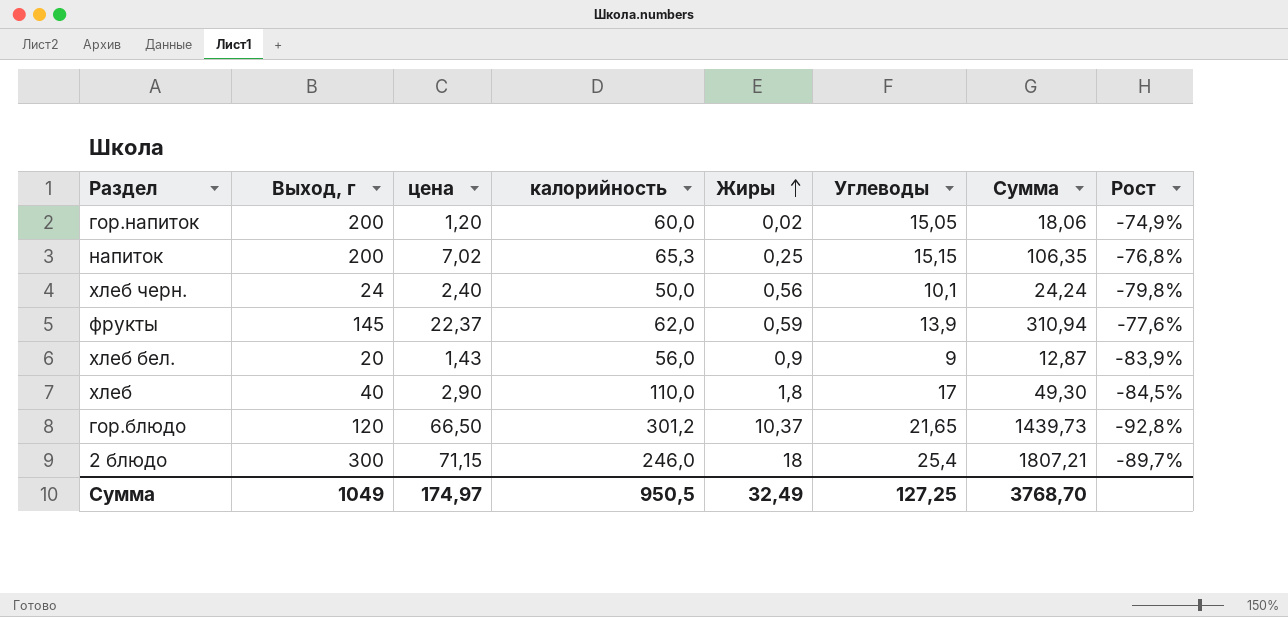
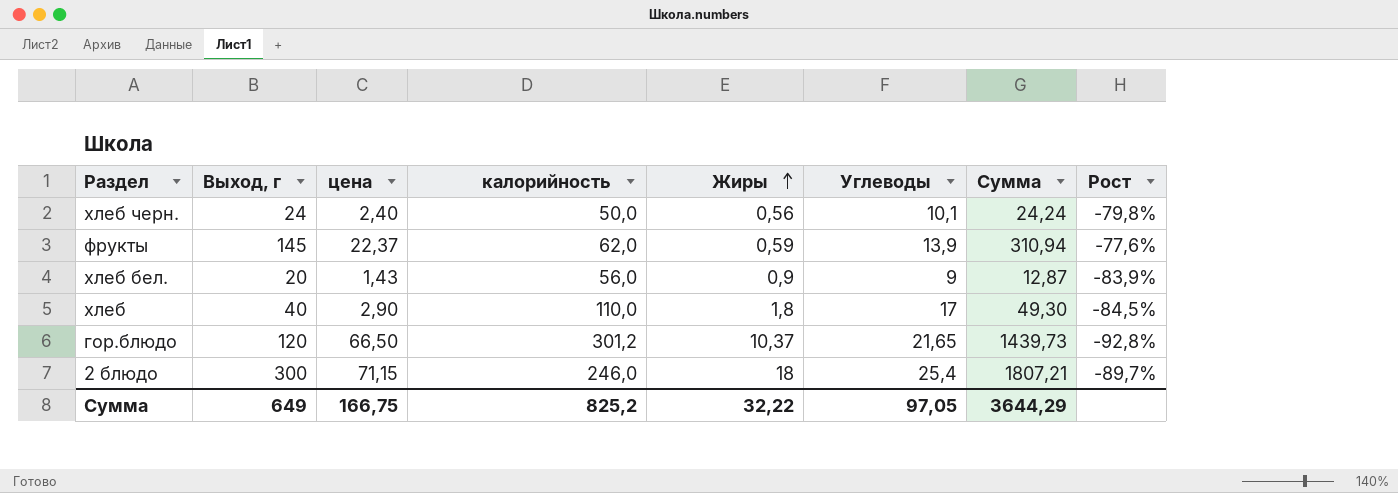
row гор.напиток: 200 | 1,20 | 60,0 | 0,02 | 15,05 | 18,06 | -74,9% -> none
row напиток: 200 | 7,02 | 65,3 | 0,25 | 15,15 | 106,35 | -76,8% -> none
Сумма | Выход, г: 1049 -> 649
Сумма | цена: 174,97 -> 166,75
Сумма | калорийность: 950,5 -> 825,2
Сумма | Жиры: 32,49 -> 32,22
Сумма | Углеводы: 127,25 -> 97,05
Сумма | Сумма: 3768,70 -> 3644,29

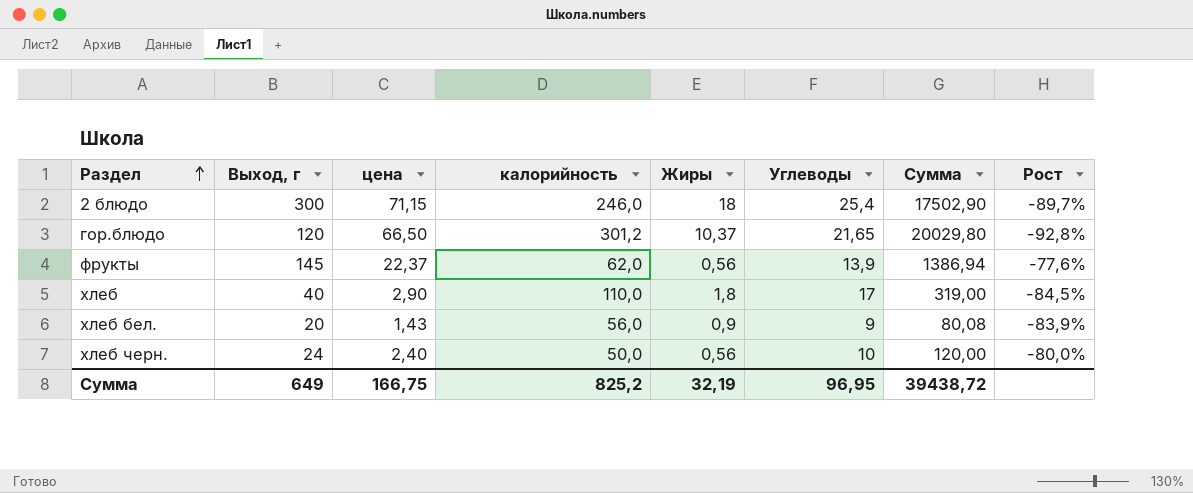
row order: Жиры ascending -> Раздел ascending
column Сумма | formula: [цена] * [Углеводы] -> [цена] * [калорийность]
фрукты | Жиры: 0,59 -> 0,56
хлеб черн. | Углеводы: 10,1 -> 10
хлеб черн. | Рост: -79,8% -> -80,0%
Сумма | Жиры: 32,22 -> 32,19
Сумма | Углеводы: 97,05 -> 96,95
Сумма | Сумма: 3644,29 -> 39438,72

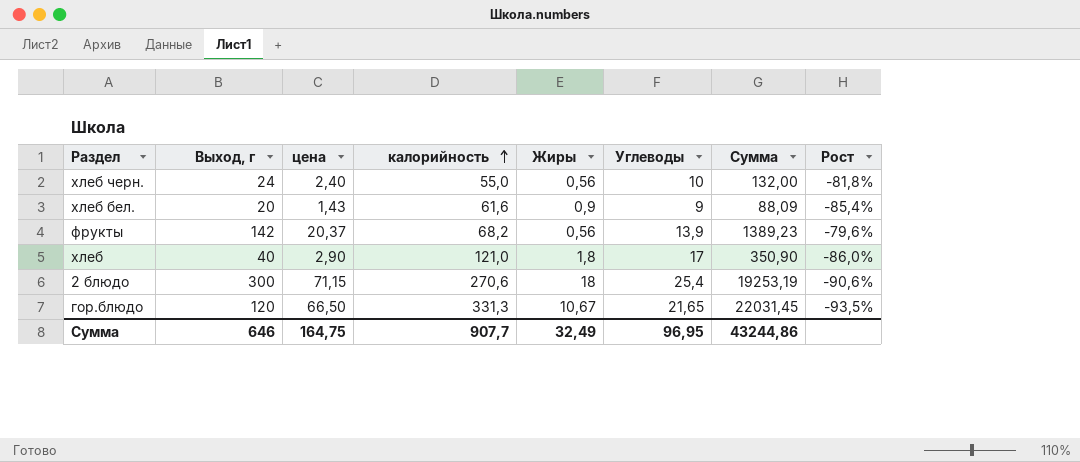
row order: Раздел ascending -> калорийность ascending
хлеб черн. | калорийность: 50,0 -> 55,0
хлеб черн. | Сумма: 120,00 -> 132,00
хлеб черн. | Рост: -80,0% -> -81,8%
хлеб бел. | калорийность: 56,0 -> 61,6
хлеб бел. | Сумма: 80,08 -> 88,09
хлеб бел. | Рост: -83,9% -> -85,4%
фрукты | Выход, г: 145 -> 142
фрукты | цена: 22,37 -> 20,37
фрукты | калорийность: 62,0 -> 68,2
фрукты | Сумма: 1386,94 -> 1389,23
фрукты | Рост: -77,6% -> -79,6%
хлеб | калорийность: 110,0 -> 121,0
хлеб | Сумма: 319,00 -> 350,90
хлеб | Рост: -84,5% -> -86,0%
2 блюдо | калорийность: 246,0 -> 270,6
2 блюдо | Сумма: 17502,90 -> 19253,19
2 блюдо | Рост: -89,7% -> -90,6%
гор.блюдо | калорийность: 301,2 -> 331,3
гор.блюдо | Жиры: 10,37 -> 10,67
гор.блюдо | Сумма: 20029,80 -> 22031,45
гор.блюдо | Рост: -92,8% -> -93,5%
Сумма | Выход, г: 649 -> 646
Сумма | цена: 166,75 -> 164,75
Сумма | калорийность: 825,2 -> 907,7
Сумма | Жиры: 32,19 -> 32,49
Сумма | Сумма: 39438,72 -> 43244,86

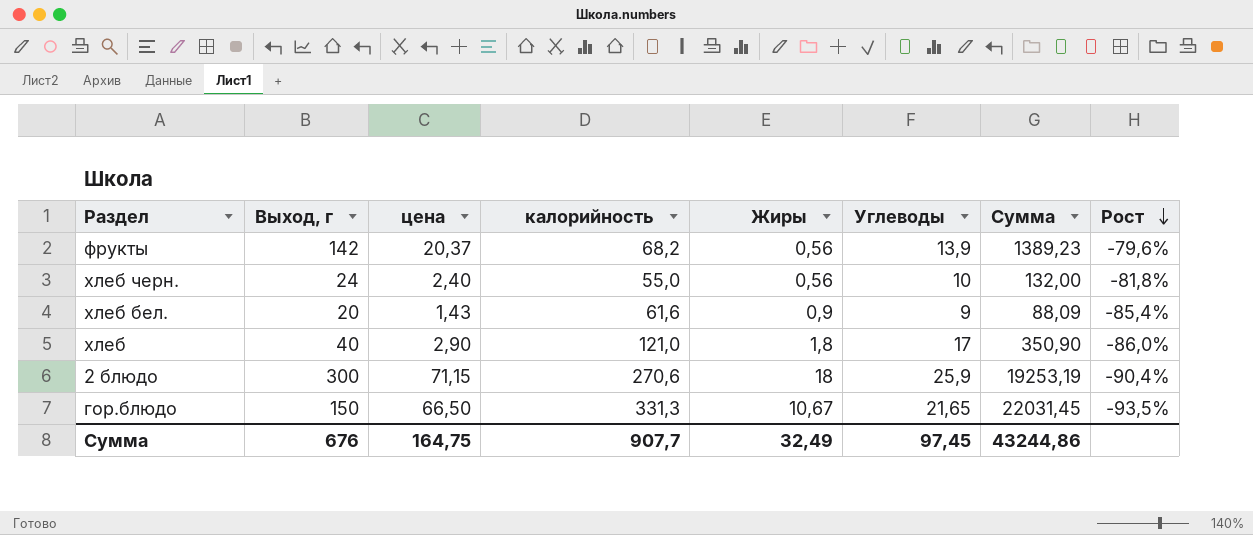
row order: калорийность ascending -> Рост descending
2 блюдо | Углеводы: 25,4 -> 25,9
2 блюдо | Рост: -90,6% -> -90,4%
гор.блюдо | Выход, г: 120 -> 150
Сумма | Выход, г: 646 -> 676
Сумма | Углеводы: 96,95 -> 97,45

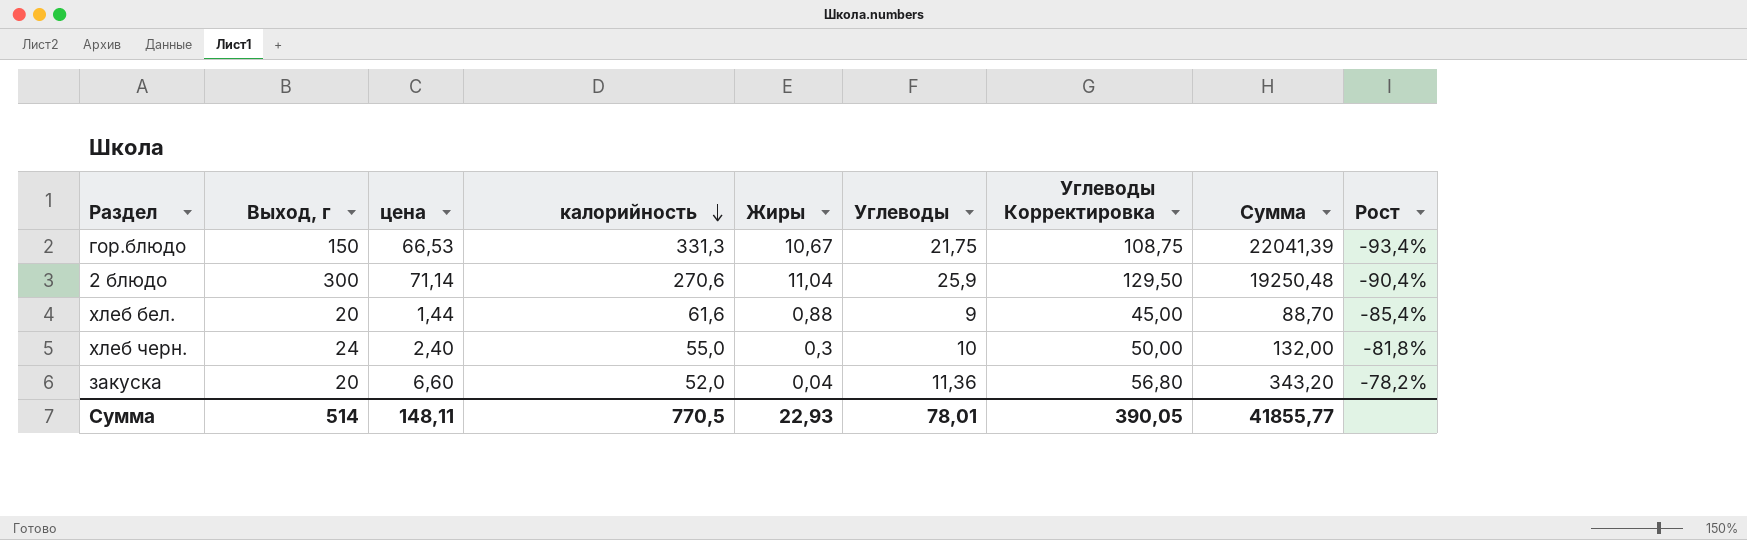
row order: Рост descending -> калорийность descending
column Углеводы Корректировка | formula: none -> [Углеводы] * 5
row фрукты: 142 | 20,37 | 68,2 | 0,56 | 13,9 | 1389,23 | -79,6% -> none
row хлеб: 40 | 2,90 | 121,0 | 1,8 | 17 | 350,90 | -86,0% -> none
гор.блюдо | цена: 66,50 -> 66,53
гор.блюдо | Углеводы: 21,65 -> 21,75
гор.блюдо | Сумма: 22031,45 -> 22041,39
гор.блюдо | Рост: -93,5% -> -93,4%
2 блюдо | цена: 71,15 -> 71,14
2 блюдо | Жиры: 18 -> 11,04
2 блюдо | Сумма: 19253,19 -> 19250,48
хлеб бел. | цена: 1,43 -> 1,44
хлеб бел. | Жиры: 0,9 -> 0,88
хлеб бел. | Сумма: 88,09 -> 88,70
хлеб черн. | Жиры: 0,56 -> 0,3
row закуска: none -> 20 | 6,60 | 52,0 | 0,04 | 11,36 | 56,80 | 343,20 | -78,2%
Сумма | Выход, г: 676 -> 514
Сумма | цена: 164,75 -> 148,11
Сумма | калорийность: 907,7 -> 770,5
Сумма | Жиры: 32,49 -> 22,93
Сумма | Углеводы: 97,45 -> 78,01
Сумма | Сумма: 43244,86 -> 41855,77

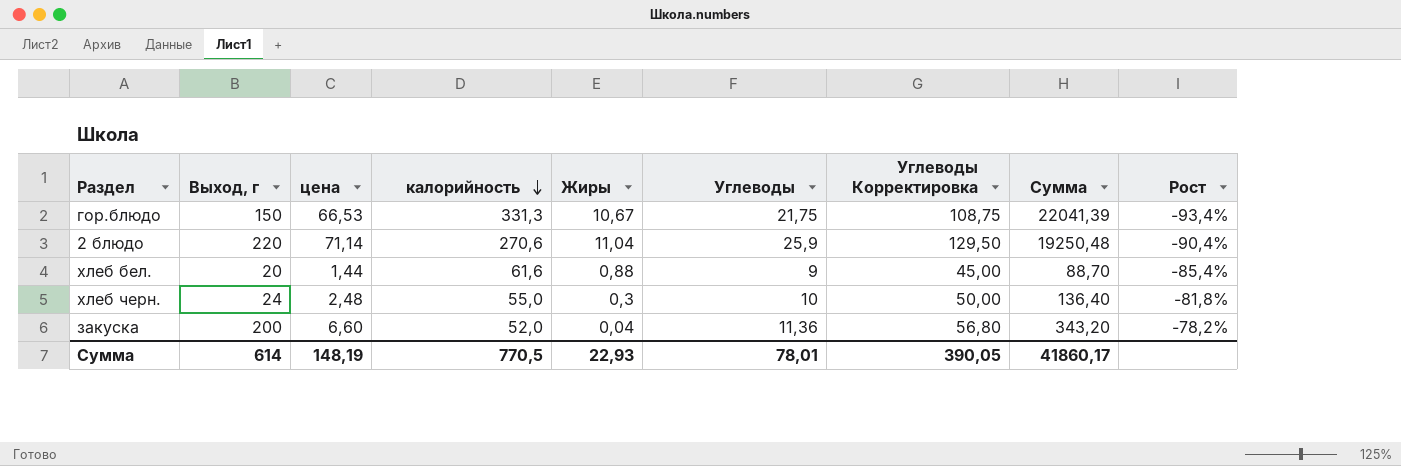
2 блюдо | Выход, г: 300 -> 220
хлеб черн. | цена: 2,40 -> 2,48
хлеб черн. | Сумма: 132,00 -> 136,40
закуска | Выход, г: 20 -> 200
Сумма | Выход, г: 514 -> 614
Сумма | цена: 148,11 -> 148,19
Сумма | Сумма: 41855,77 -> 41860,17

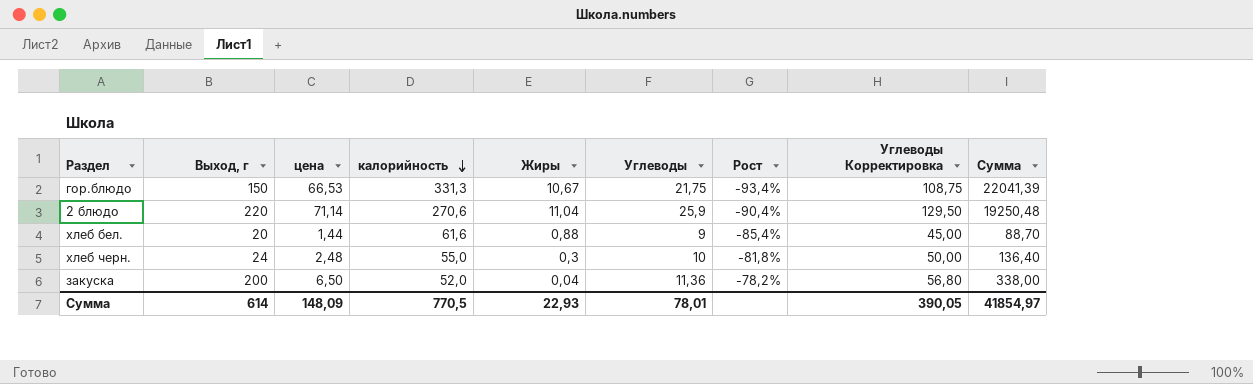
column Рост | position: 9 -> 7
закуска | цена: 6,60 -> 6,50
закуска | Сумма: 343,20 -> 338,00
Сумма | цена: 148,19 -> 148,09
Сумма | Сумма: 41860,17 -> 41854,97

